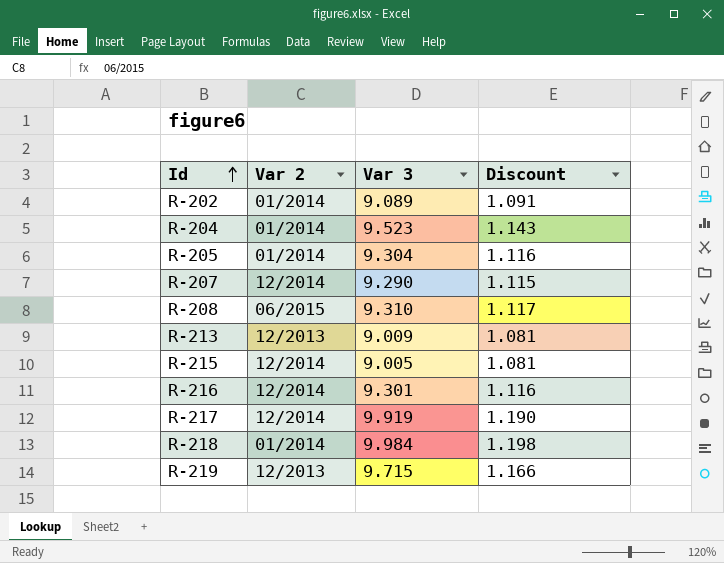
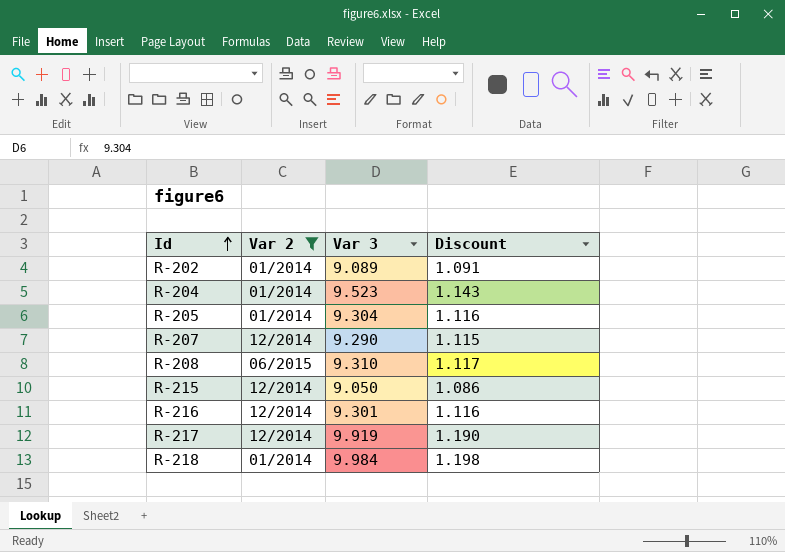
filter: none -> Var 2 != 12/2013
R-215 | Var 3: 9.005 -> 9.050
R-215 | Discount: 1.081 -> 1.086

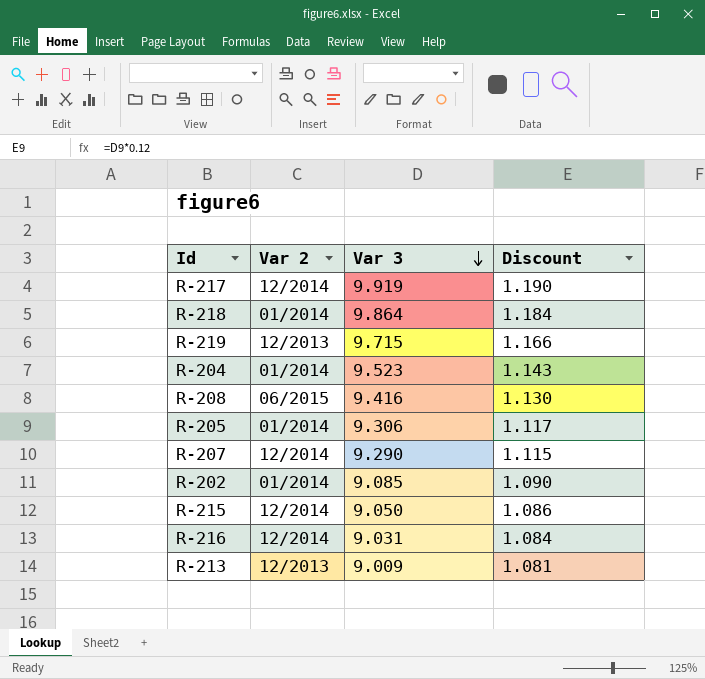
filter: Var 2 != 12/2013 -> none
row order: Id ascending -> Var 3 descending
R-218 | Var 3: 9.984 -> 9.864
R-218 | Discount: 1.198 -> 1.184
R-208 | Var 3: 9.310 -> 9.416
R-208 | Discount: 1.117 -> 1.130
R-205 | Var 3: 9.304 -> 9.306
R-205 | Discount: 1.116 -> 1.117
R-202 | Var 3: 9.089 -> 9.085
R-202 | Discount: 1.091 -> 1.090
R-216 | Var 3: 9.301 -> 9.031
R-216 | Discount: 1.116 -> 1.084

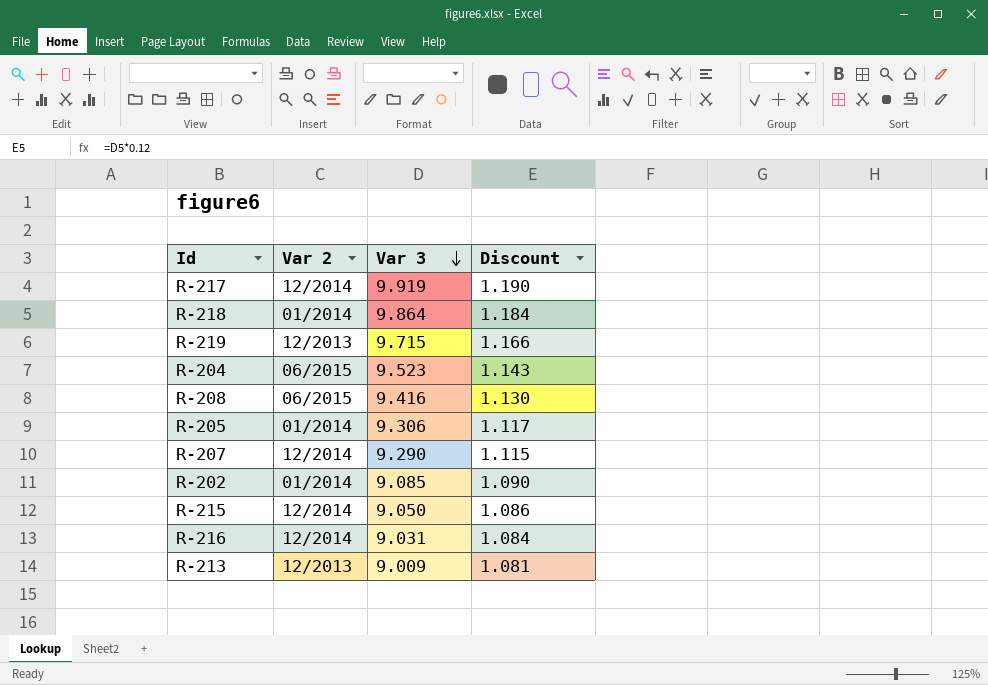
R-204 | Var 2: 01/2014 -> 06/2015

